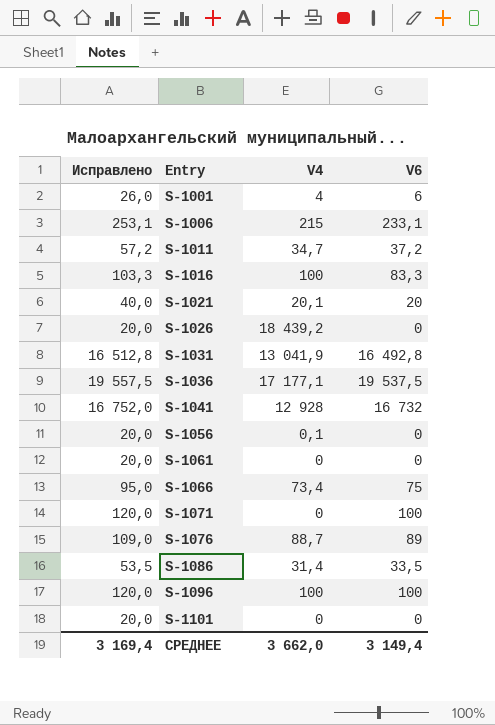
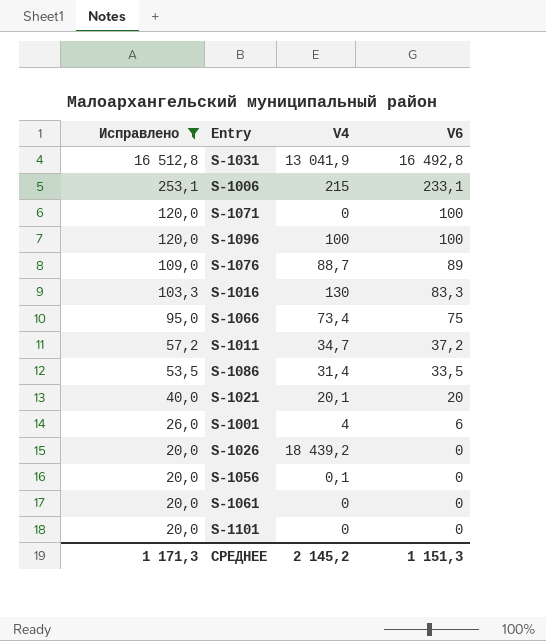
filter: none -> Исправлено <= 16 512,8
row order: Entry ascending -> Исправлено descending
S-1016 | V4: 100 -> 130
СРЕДНЕЕ | Исправлено: 3 169,4 -> 1 171,3
СРЕДНЕЕ | V4: 3 662,0 -> 2 145,2
СРЕДНЕЕ | V6: 3 149,4 -> 1 151,3

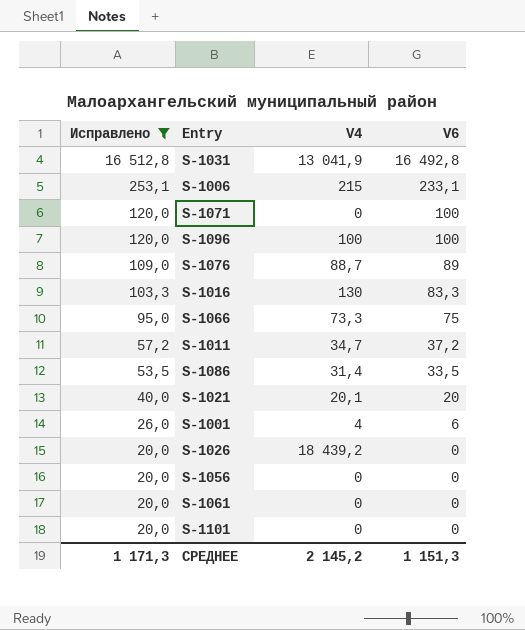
S-1066 | V4: 73,4 -> 73,3
S-1056 | V4: 0,1 -> 0

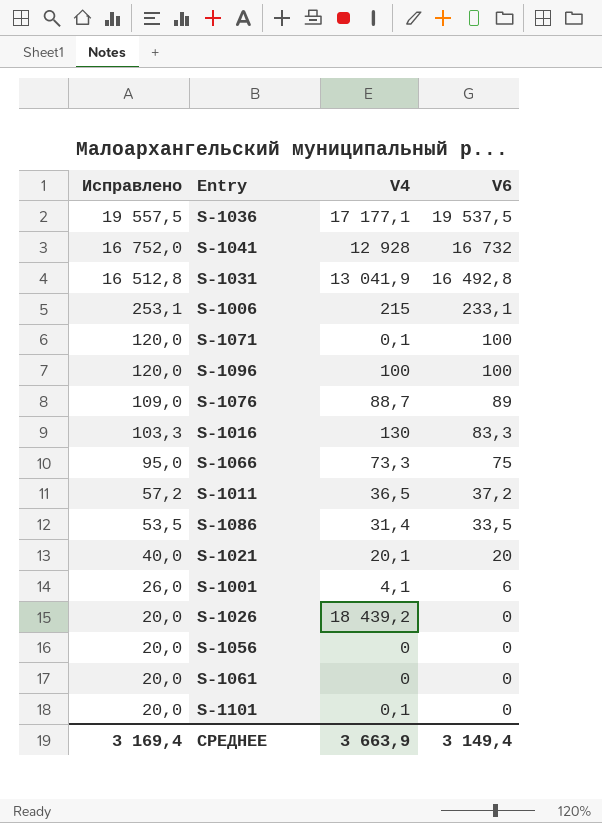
filter: Исправлено <= 16 512,8 -> none
S-1071 | V4: 0 -> 0,1
S-1011 | V4: 34,7 -> 36,5
S-1001 | V4: 4 -> 4,1
S-1101 | V4: 0 -> 0,1
СРЕДНЕЕ | Исправлено: 1 171,3 -> 3 169,4
СРЕДНЕЕ | V4: 2 145,2 -> 3 663,9
СРЕДНЕЕ | V6: 1 151,3 -> 3 149,4

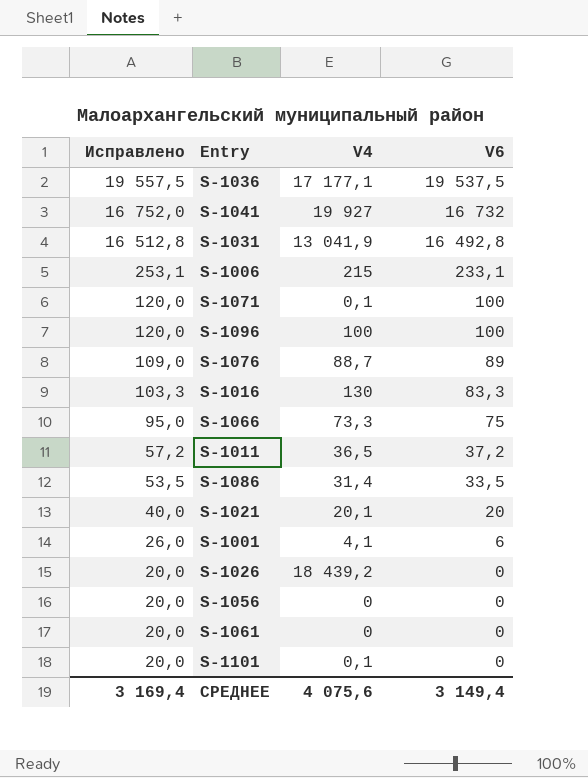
S-1041 | V4: 12 928 -> 19 927
СРЕДНЕЕ | V4: 3 663,9 -> 4 075,6

